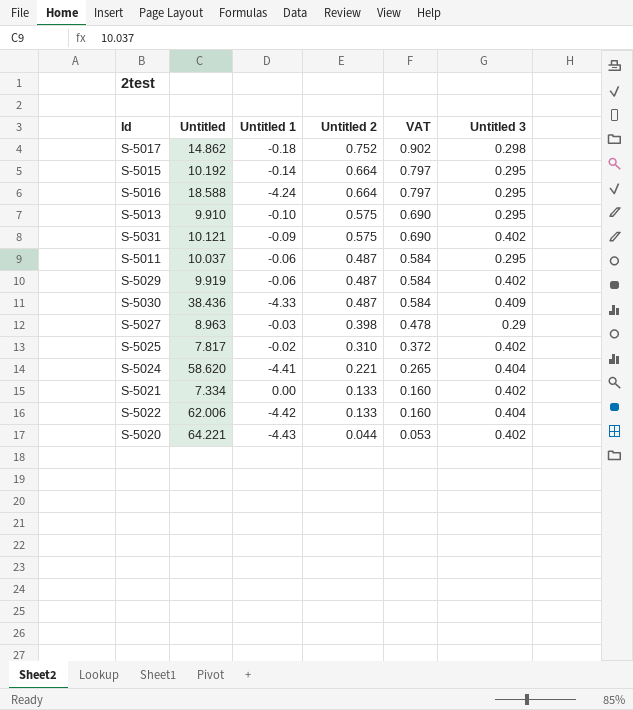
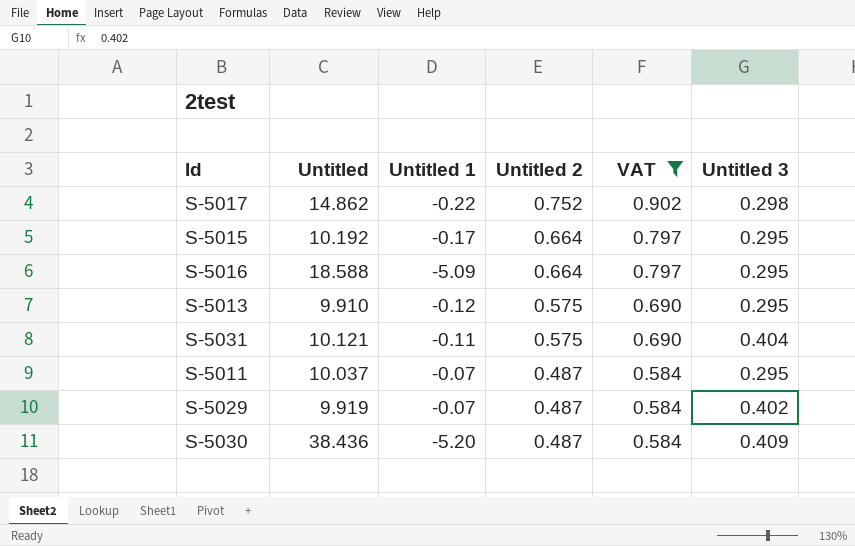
filter: none -> VAT >= 0.584
S-5017 | Untitled 1: -0.18 -> -0.22
S-5015 | Untitled 1: -0.14 -> -0.17
S-5016 | Untitled 1: -4.24 -> -5.09
S-5013 | Untitled 1: -0.10 -> -0.12
S-5031 | Untitled 1: -0.09 -> -0.11
S-5031 | Untitled 3: 0.402 -> 0.404
S-5011 | Untitled 1: -0.06 -> -0.07
S-5029 | Untitled 1: -0.06 -> -0.07
S-5030 | Untitled 1: -4.33 -> -5.20

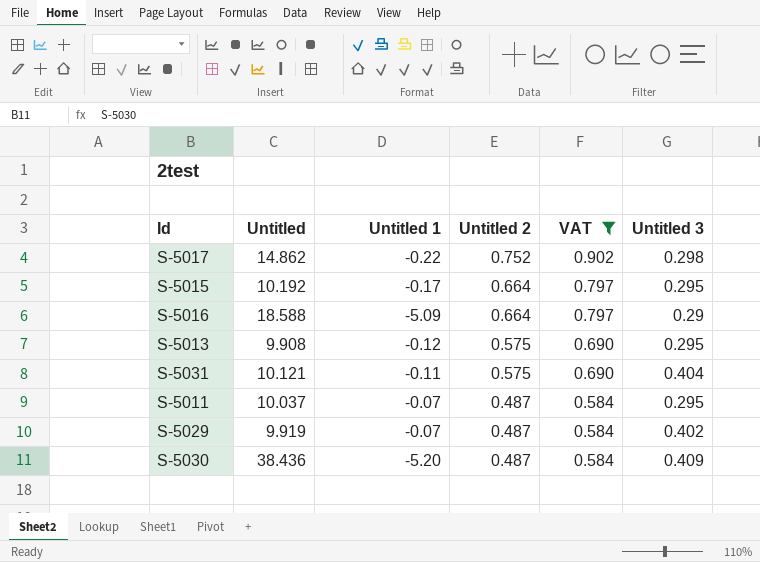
S-5016 | Untitled 3: 0.295 -> 0.29
S-5013 | Untitled: 9.910 -> 9.908

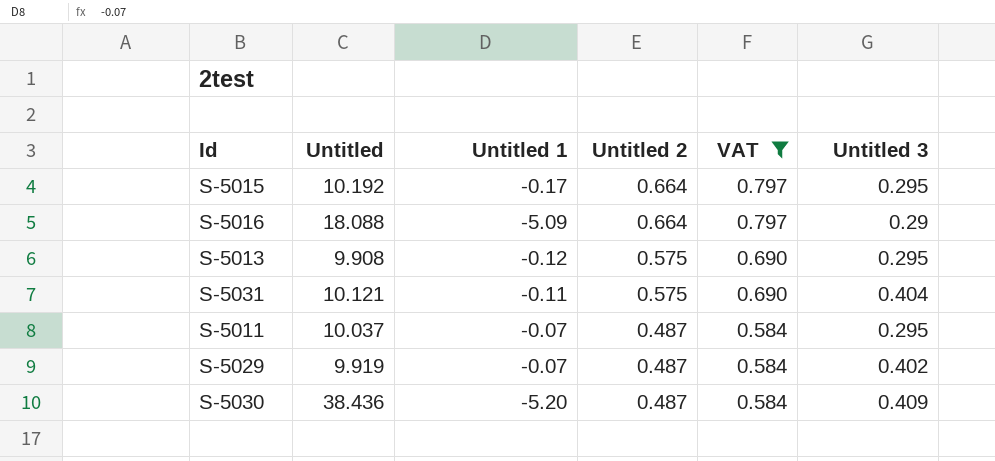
row S-5017: 14.862 | -0.22 | 0.752 | 0.902 | 0.298 -> none
S-5016 | Untitled: 18.588 -> 18.088

